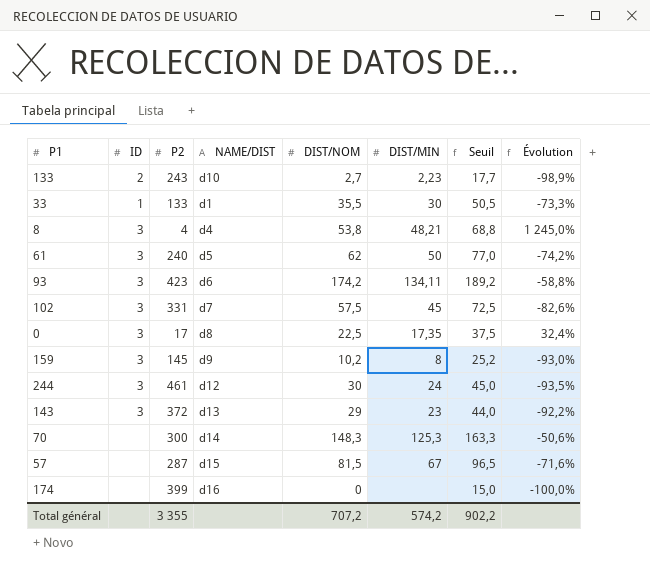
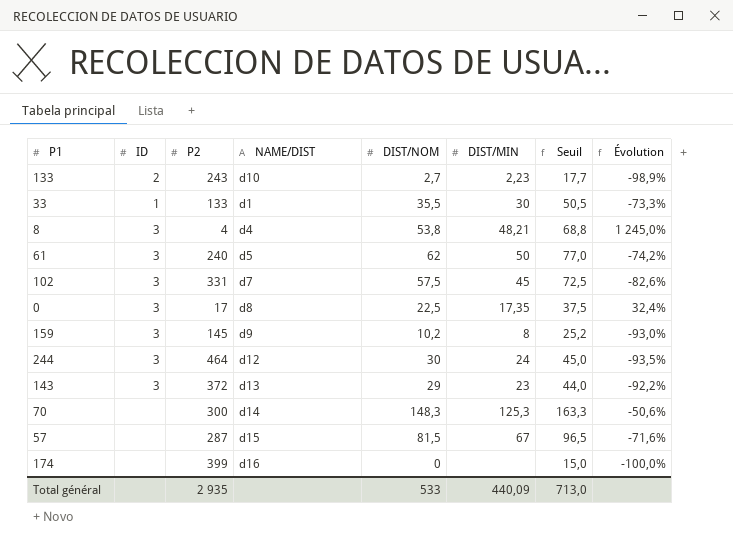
row 93: 3 | 423 | d6 | 174,2 | 134,11 | 189,2 | -58,8% -> none
244 | P2: 461 -> 464
Total général | P2: 3 355 -> 2 935
Total général | DIST/NOM: 707,2 -> 533
Total général | DIST/MIN: 574,2 -> 440,09
Total général | Seuil: 902,2 -> 713,0

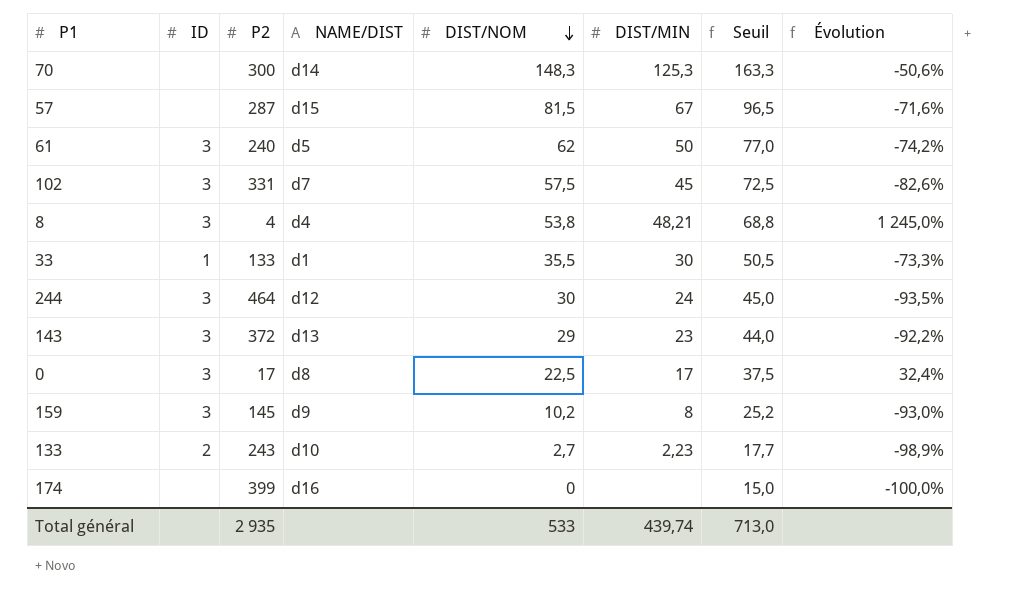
row order: none -> DIST/NOM descending
0 | DIST/MIN: 17,35 -> 17
Total général | DIST/MIN: 440,09 -> 439,74

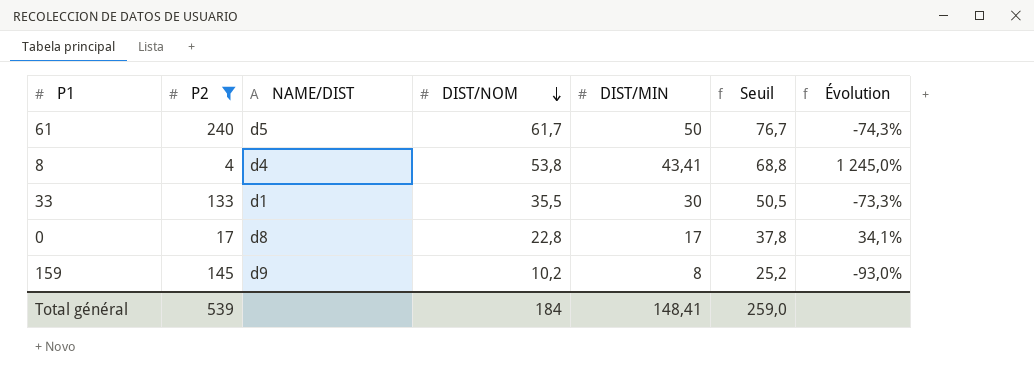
filter: none -> P2 <= 240
column ID | position: 2 -> none
61 | DIST/NOM: 62 -> 61,7
61 | Seuil: 77,0 -> 76,7
61 | Évolution: -74,2% -> -74,3%
8 | DIST/MIN: 48,21 -> 43,41
0 | DIST/NOM: 22,5 -> 22,8
0 | Seuil: 37,5 -> 37,8
0 | Évolution: 32,4% -> 34,1%
Total général | P2: 2 935 -> 539
Total général | DIST/NOM: 533 -> 184
Total général | DIST/MIN: 439,74 -> 148,41
Total général | Seuil: 713,0 -> 259,0

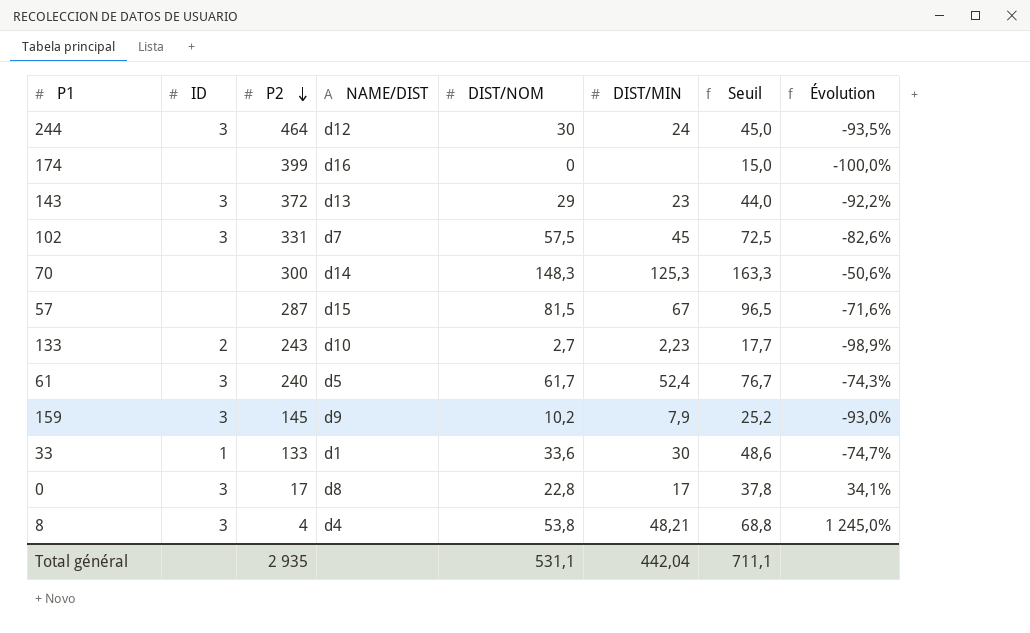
filter: P2 <= 240 -> none
row order: DIST/NOM descending -> P2 descending
column ID | position: none -> 2
61 | DIST/MIN: 50 -> 52,4
159 | DIST/MIN: 8 -> 7,9
33 | DIST/NOM: 35,5 -> 33,6
33 | Seuil: 50,5 -> 48,6
33 | Évolution: -73,3% -> -74,7%
8 | DIST/MIN: 43,41 -> 48,21
Total général | P2: 539 -> 2 935
Total général | DIST/NOM: 184 -> 531,1
Total général | DIST/MIN: 148,41 -> 442,04
Total général | Seuil: 259,0 -> 711,1

